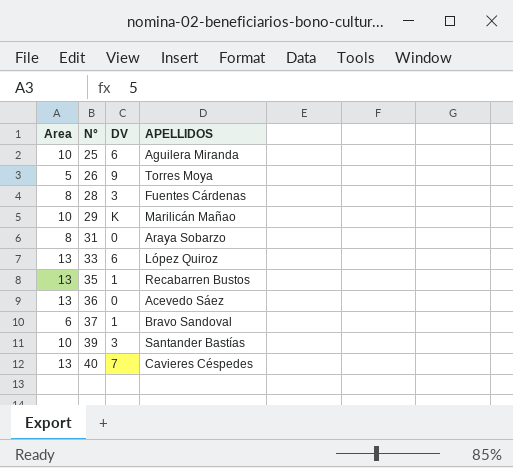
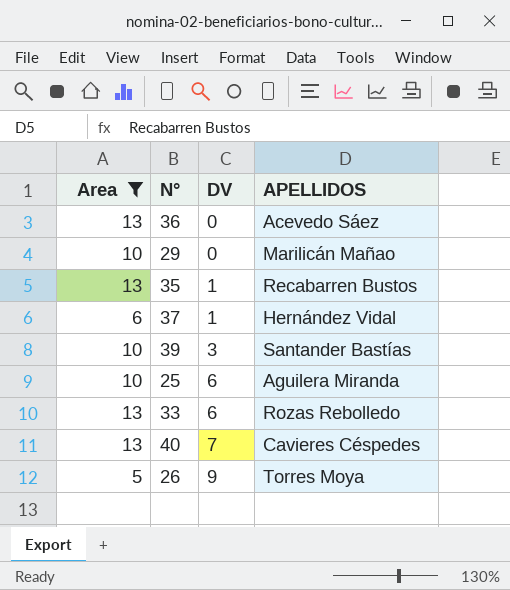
filter: none -> Area != 8
row order: N° ascending -> DV ascending
29 | DV: K -> 0
37 | APELLIDOS: Bravo Sandoval -> Hernández Vidal
33 | APELLIDOS: López Quiroz -> Rozas Rebolledo

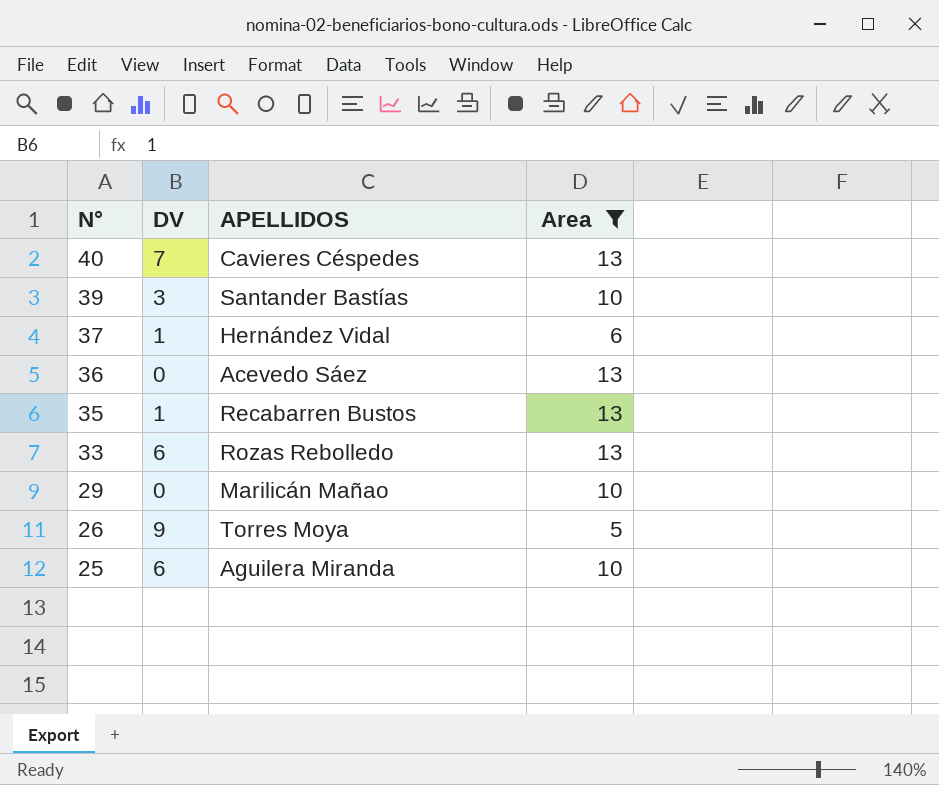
row order: DV ascending -> N° descending
column Area | position: 1 -> 4

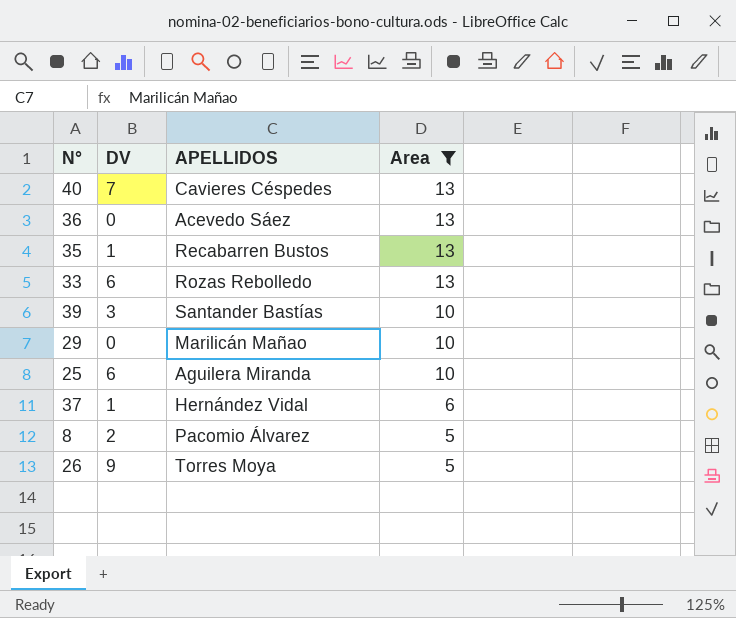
row order: N° descending -> Area descending
row 8: none -> 2 | Pacomio Álvarez | 5

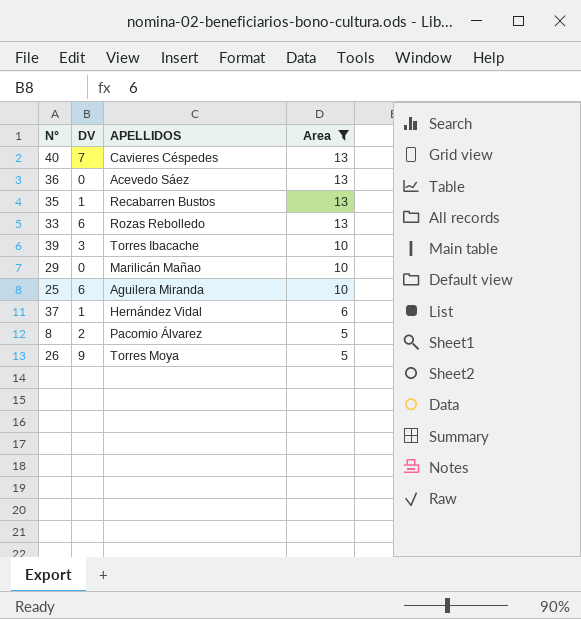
39 | APELLIDOS: Santander Bastías -> Torres Ibacache

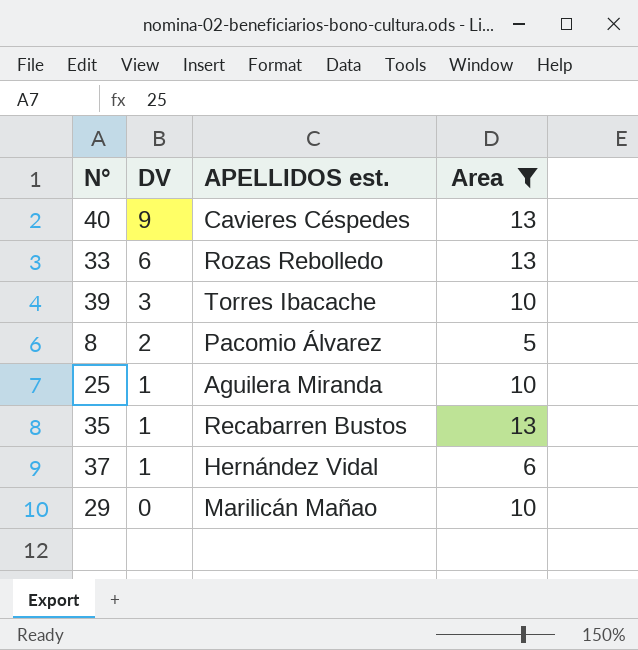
row order: Area descending -> DV descending
column name: APELLIDOS -> APELLIDOS est.
row 36: 0 | Acevedo Sáez | 13 -> none
row 26: 9 | Torres Moya | 5 -> none
40 | DV: 7 -> 9
25 | DV: 6 -> 1

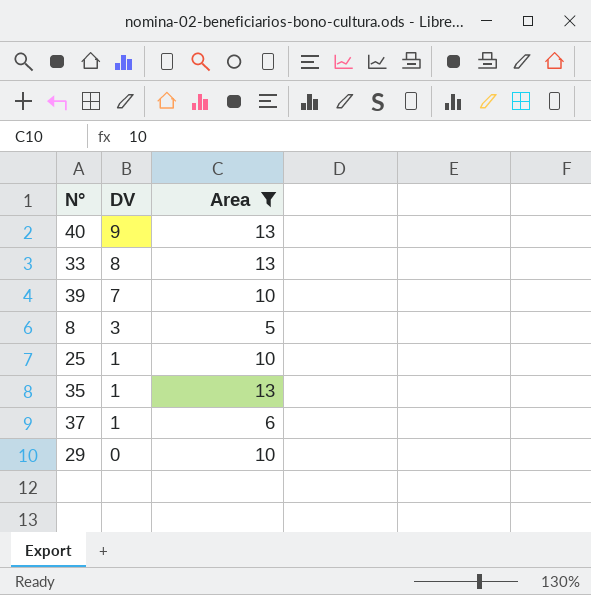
column APELLIDOS est. | position: 3 -> none
33 | DV: 6 -> 8
39 | DV: 3 -> 7
8 | DV: 2 -> 3

